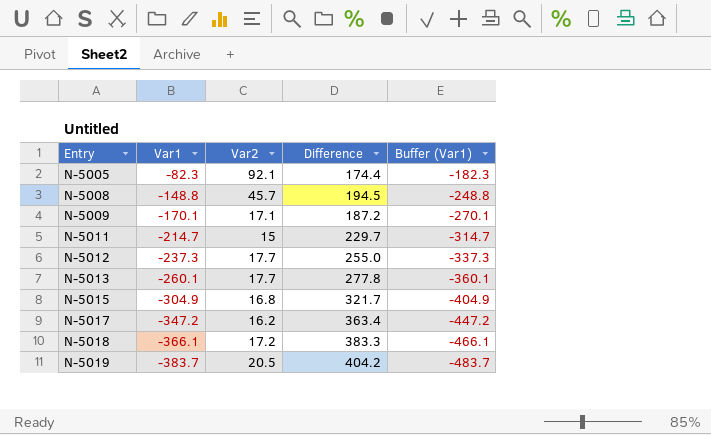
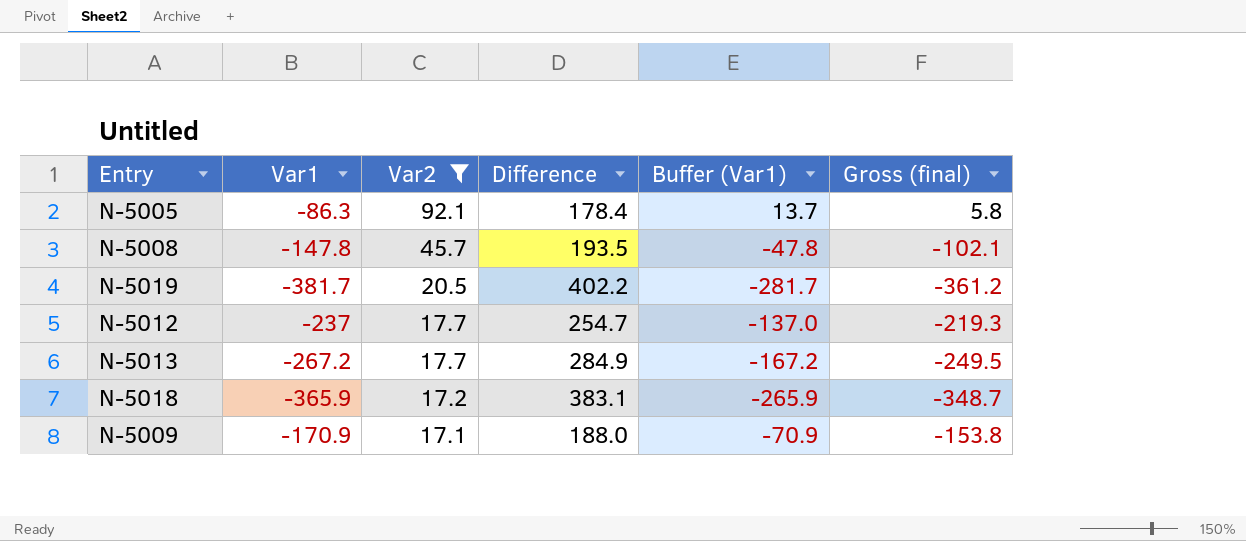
filter: none -> Var2 >= 17.1
row order: Entry ascending -> Var2 descending
column Buffer (Var1) | formula: [Var1] - 100 -> [Var1] + 100
column Gross (final) | formula: none -> [Var1] + [Var2]
N-5005 | Var1: -82.3 -> -86.3
N-5005 | Difference: 174.4 -> 178.4
N-5008 | Var1: -148.8 -> -147.8
N-5008 | Difference: 194.5 -> 193.5
N-5019 | Var1: -383.7 -> -381.7
N-5019 | Difference: 404.2 -> 402.2
N-5012 | Var1: -237.3 -> -237
N-5012 | Difference: 255.0 -> 254.7
N-5013 | Var1: -260.1 -> -267.2
N-5013 | Difference: 277.8 -> 284.9
N-5018 | Var1: -366.1 -> -365.9
N-5018 | Difference: 383.3 -> 383.1
N-5009 | Var1: -170.1 -> -170.9
N-5009 | Difference: 187.2 -> 188.0

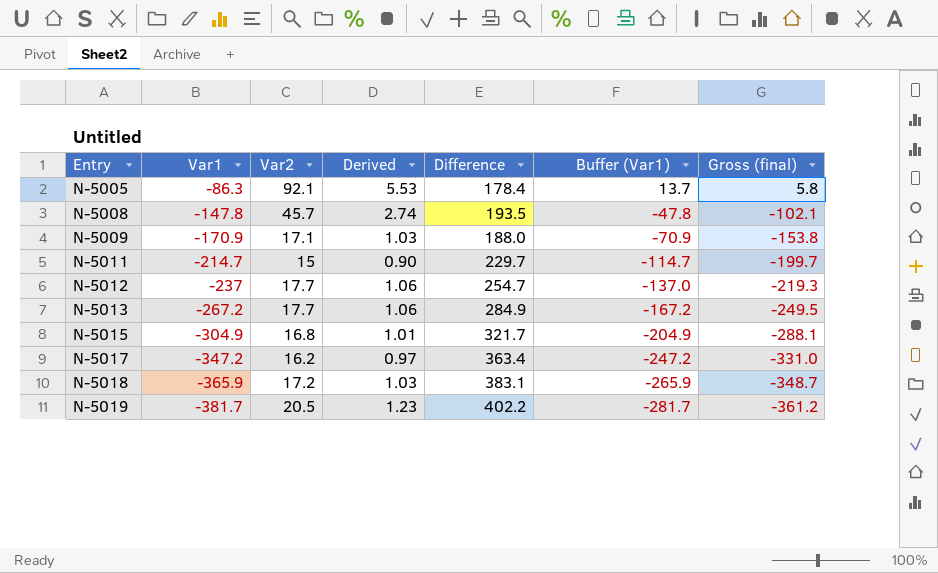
filter: Var2 >= 17.1 -> none
row order: Var2 descending -> Entry ascending
column Derived | formula: none -> [Var2] * 0.06

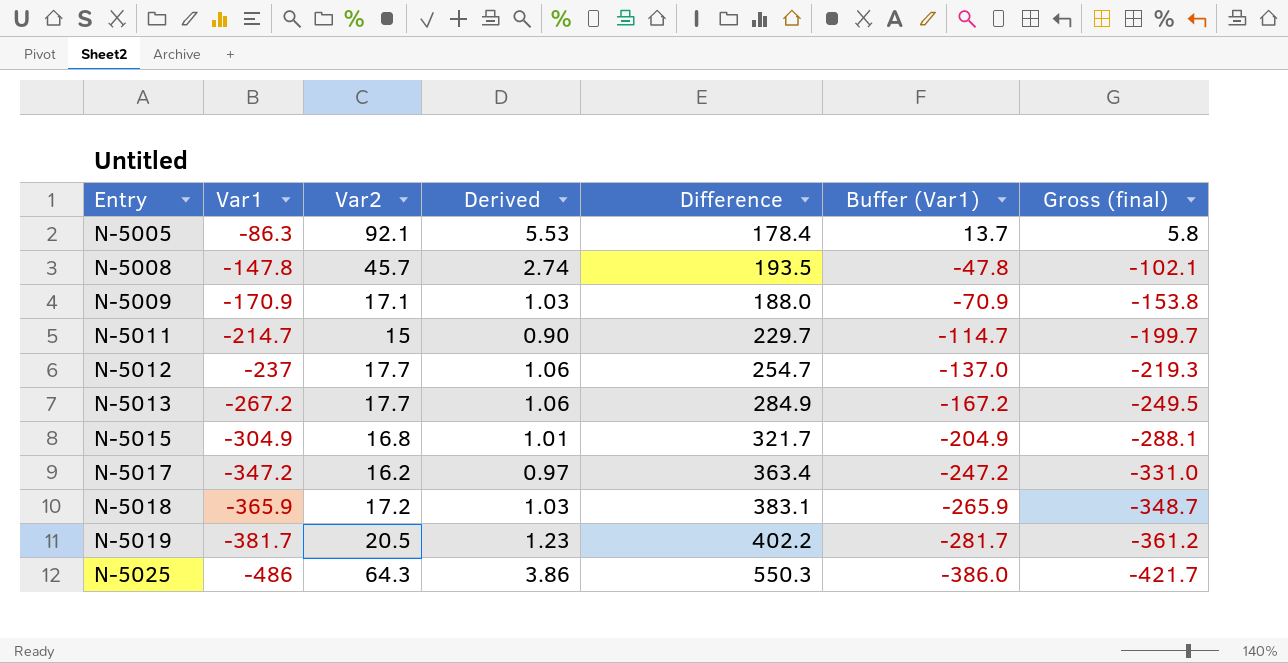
row N-5025: none -> -486 | 64.3 | 3.86 | 550.3 | -386.0 | -421.7

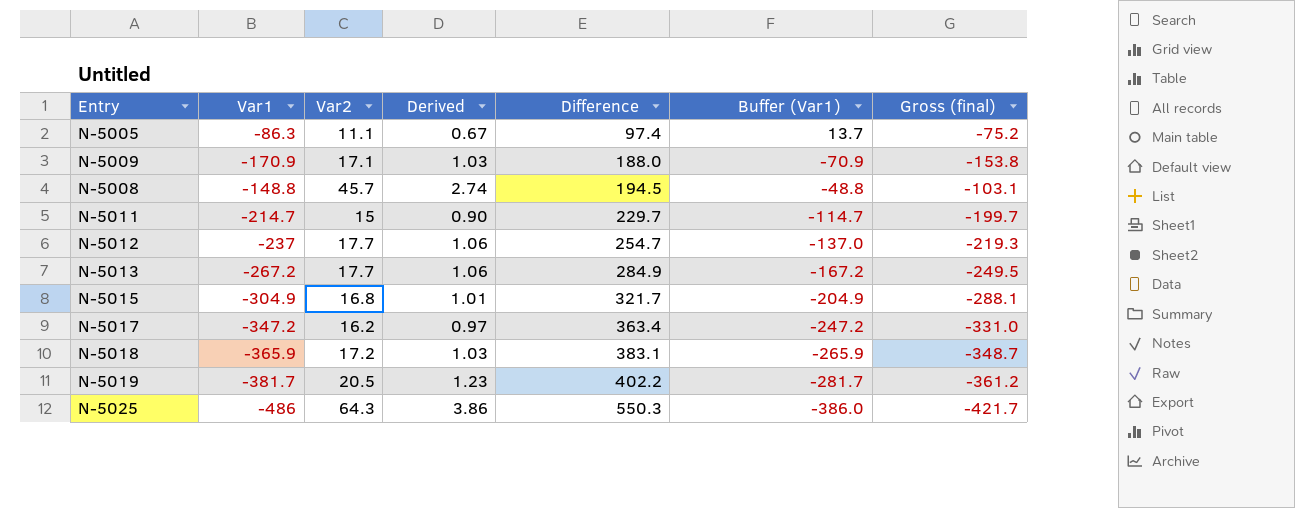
row order: Entry ascending -> Difference ascending
N-5005 | Var2: 92.1 -> 11.1
N-5005 | Derived: 5.53 -> 0.67
N-5005 | Difference: 178.4 -> 97.4
N-5005 | Gross (final): 5.8 -> -75.2
N-5008 | Var1: -147.8 -> -148.8
N-5008 | Difference: 193.5 -> 194.5
N-5008 | Buffer (Var1): -47.8 -> -48.8
N-5008 | Gross (final): -102.1 -> -103.1

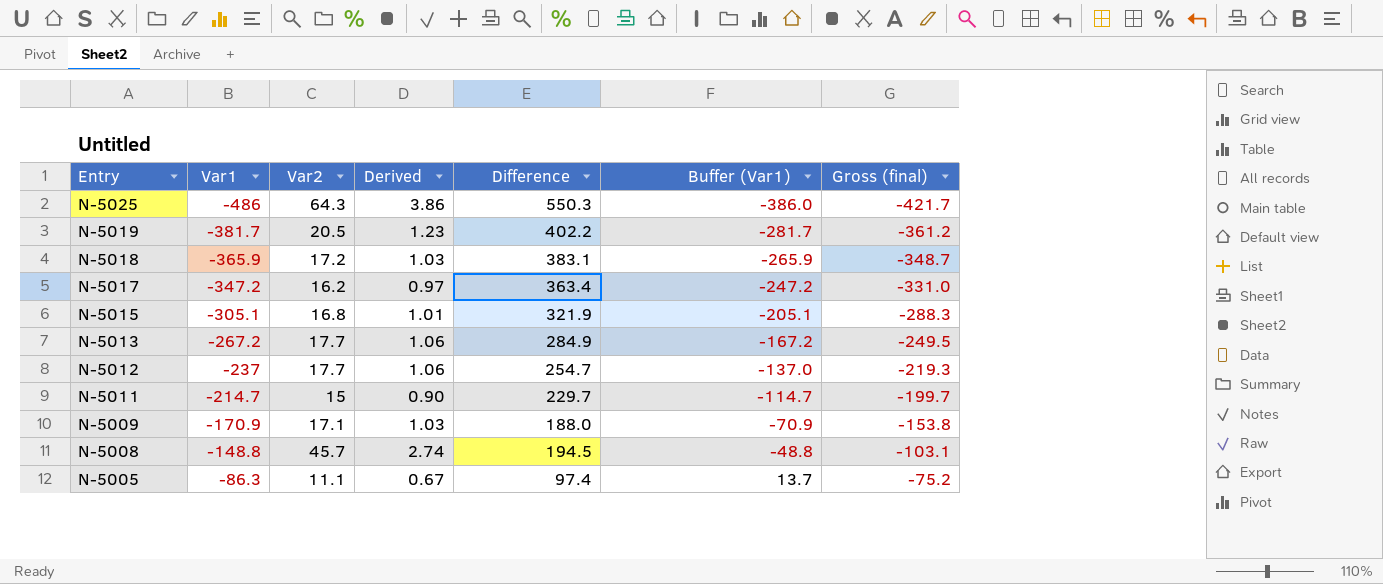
row order: Difference ascending -> Entry descending
N-5015 | Var1: -304.9 -> -305.1
N-5015 | Difference: 321.7 -> 321.9
N-5015 | Buffer (Var1): -204.9 -> -205.1
N-5015 | Gross (final): -288.1 -> -288.3

